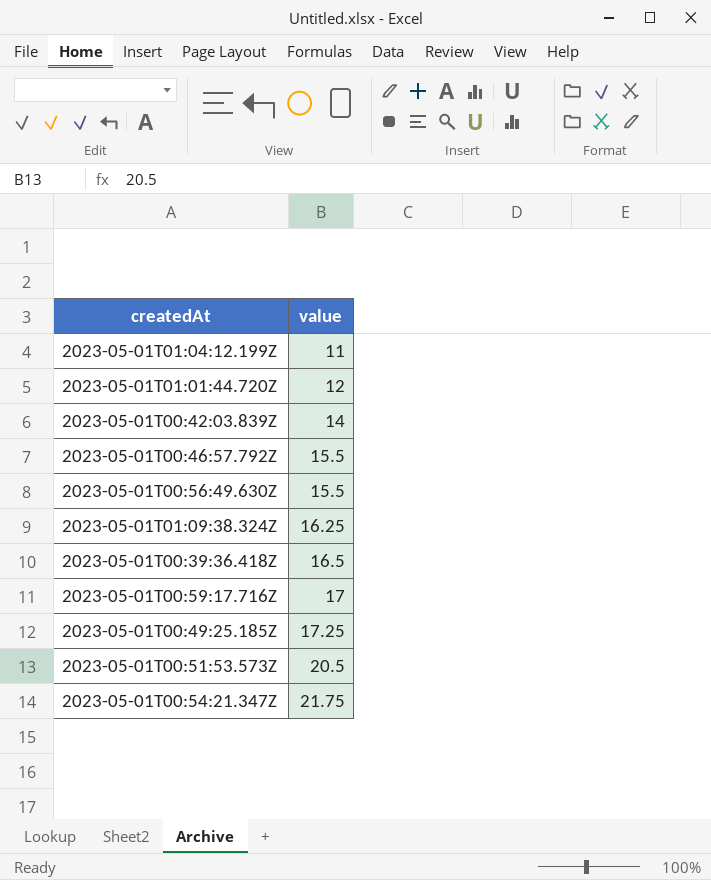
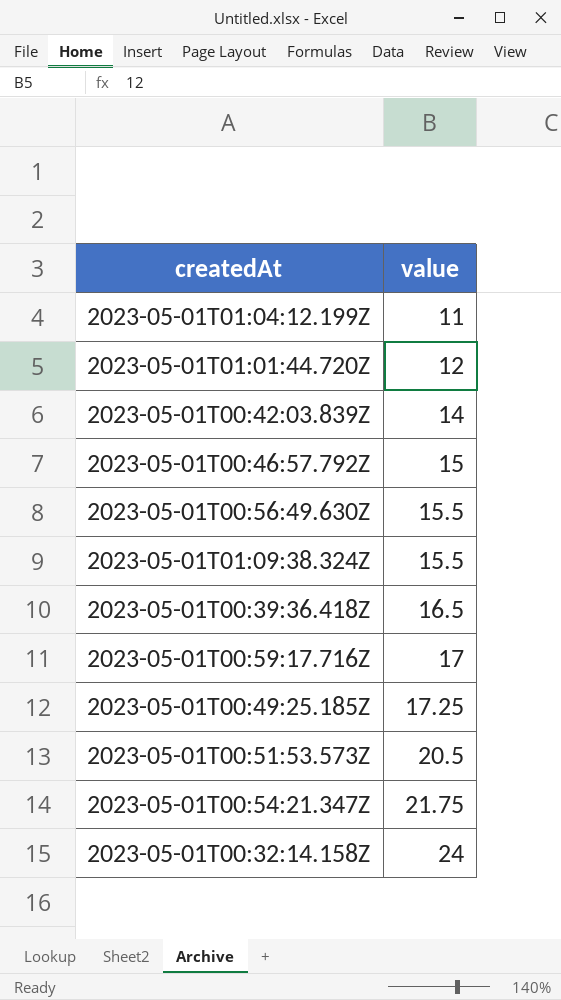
2023-05-01T00:46:57.792Z | value: 15.5 -> 15
2023-05-01T01:09:38.324Z | value: 16.25 -> 15.5
row 2023-05-01T00:32:14.158Z: none -> 24

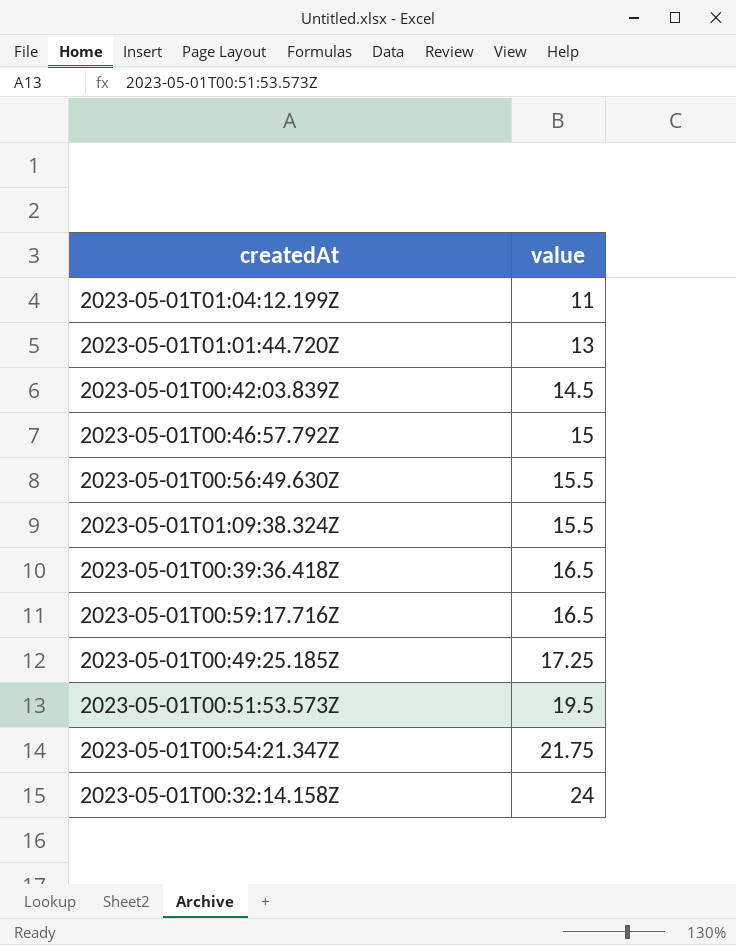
2023-05-01T01:01:44.720Z | value: 12 -> 13
2023-05-01T00:42:03.839Z | value: 14 -> 14.5
2023-05-01T00:59:17.716Z | value: 17 -> 16.5
2023-05-01T00:51:53.573Z | value: 20.5 -> 19.5

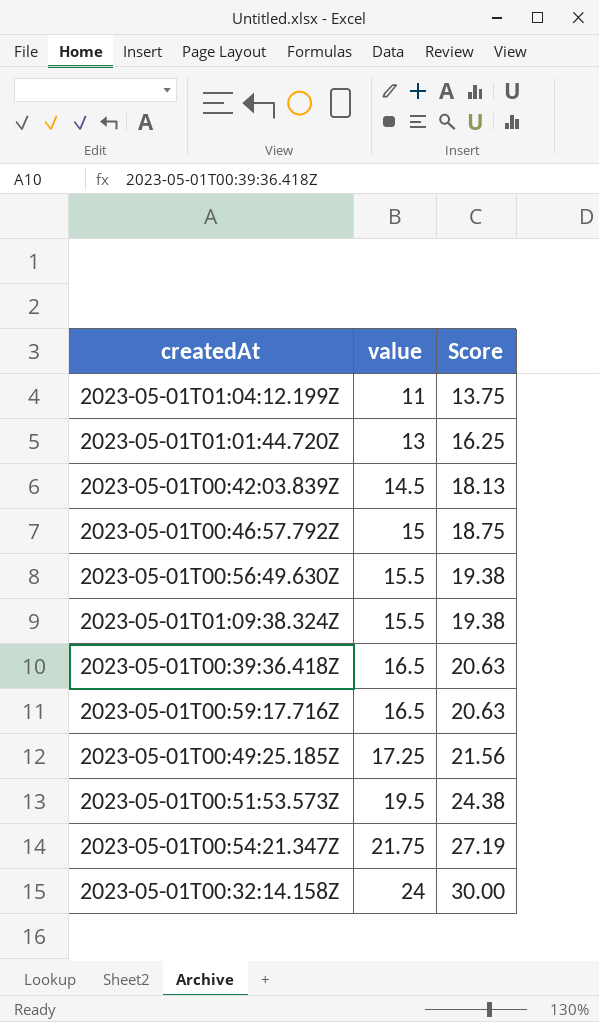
column Score | formula: none -> [value] * 1.25

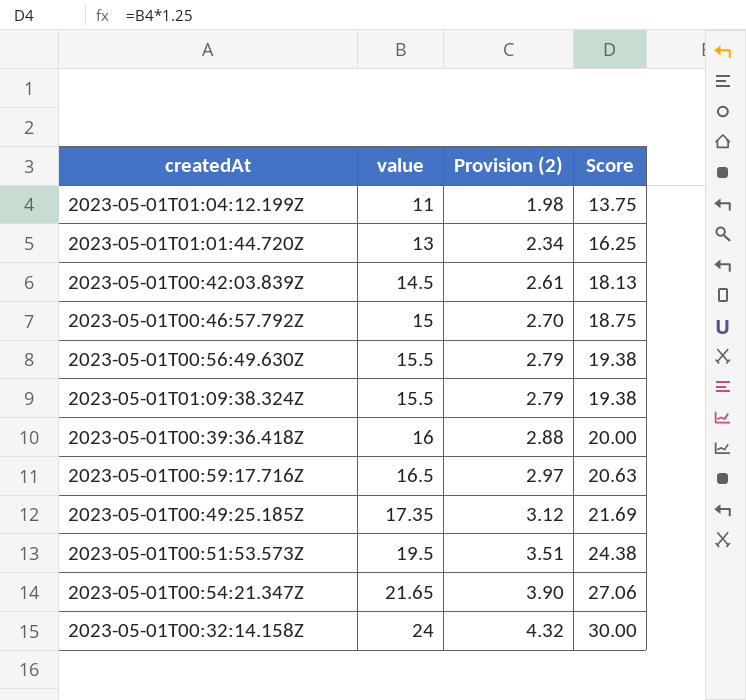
column Provision (2) | formula: none -> [value] * 0.18
2023-05-01T00:39:36.418Z | value: 16.5 -> 16
2023-05-01T00:39:36.418Z | Score: 20.63 -> 20.00
2023-05-01T00:49:25.185Z | value: 17.25 -> 17.35
2023-05-01T00:49:25.185Z | Score: 21.56 -> 21.69
2023-05-01T00:54:21.347Z | value: 21.75 -> 21.65
2023-05-01T00:54:21.347Z | Score: 27.19 -> 27.06

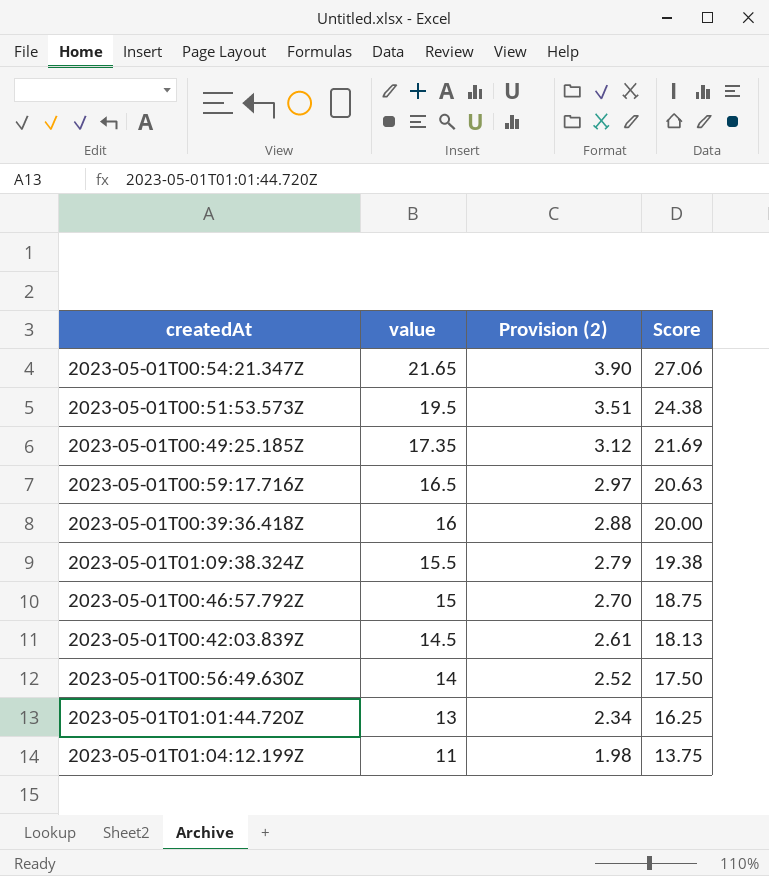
row order: value ascending -> value descending
row 2023-05-01T00:32:14.158Z: 24 | 4.32 | 30.00 -> none
2023-05-01T00:56:49.630Z | value: 15.5 -> 14
2023-05-01T00:56:49.630Z | Provision (2): 2.79 -> 2.52
2023-05-01T00:56:49.630Z | Score: 19.38 -> 17.50

